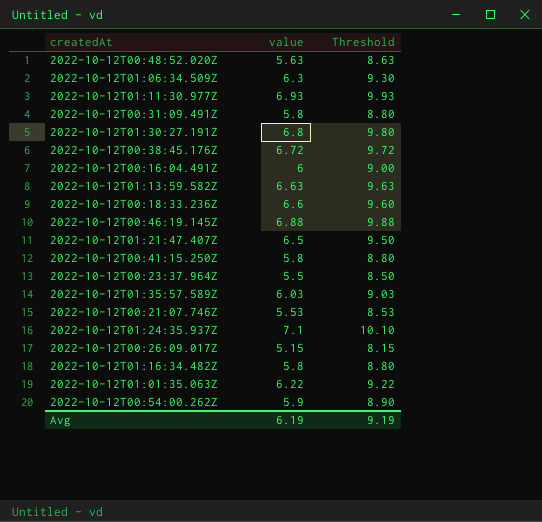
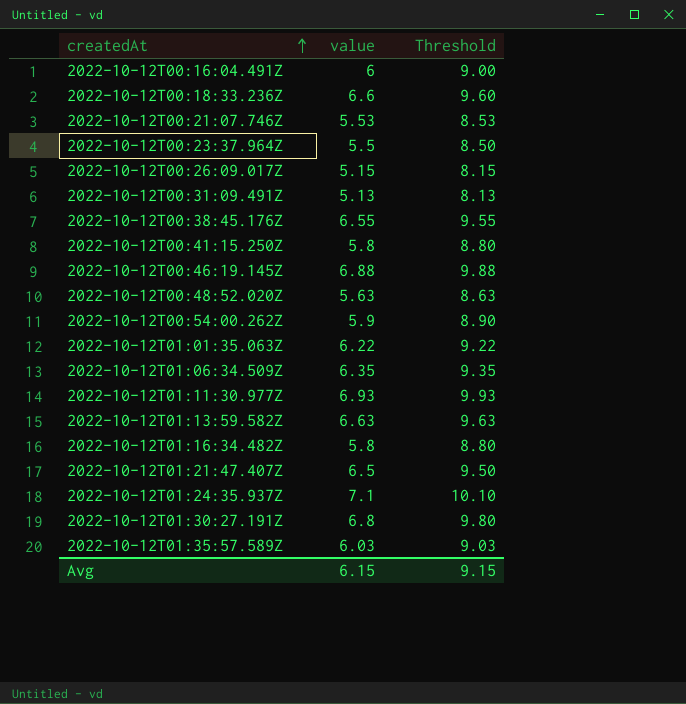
row order: none -> createdAt ascending
2022-10-12T00:31:09.491Z | value: 5.8 -> 5.13
2022-10-12T00:31:09.491Z | Threshold: 8.80 -> 8.13
2022-10-12T00:38:45.176Z | value: 6.72 -> 6.55
2022-10-12T00:38:45.176Z | Threshold: 9.72 -> 9.55
2022-10-12T01:06:34.509Z | value: 6.3 -> 6.35
2022-10-12T01:06:34.509Z | Threshold: 9.30 -> 9.35
Avg | value: 6.19 -> 6.15
Avg | Threshold: 9.19 -> 9.15

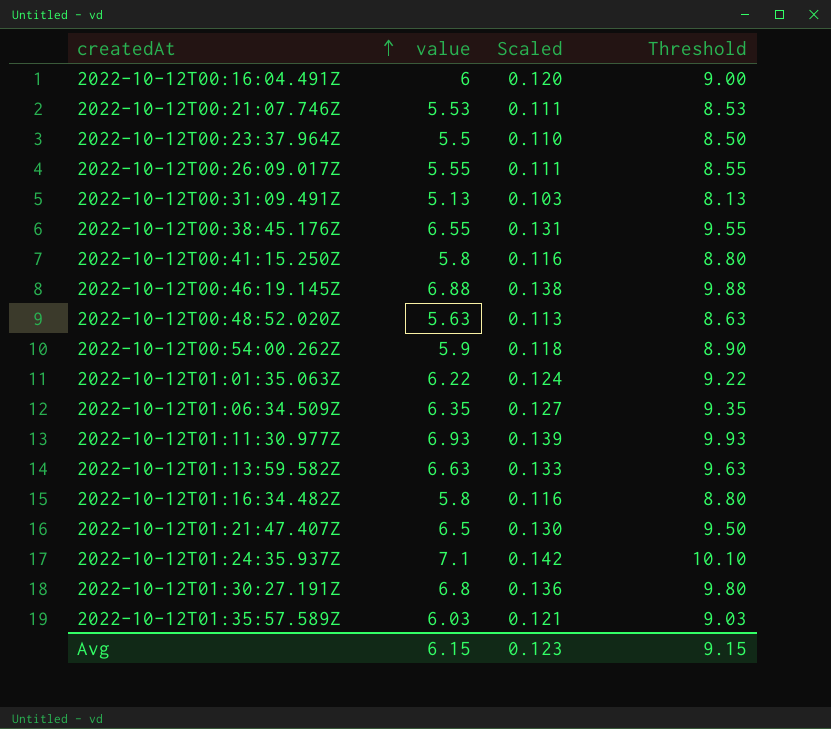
column Scaled | formula: none -> [value] * 0.02
row 2022-10-12T00:18:33.236Z: 6.6 | 9.60 -> none
2022-10-12T00:26:09.017Z | value: 5.15 -> 5.55
2022-10-12T00:26:09.017Z | Threshold: 8.15 -> 8.55

